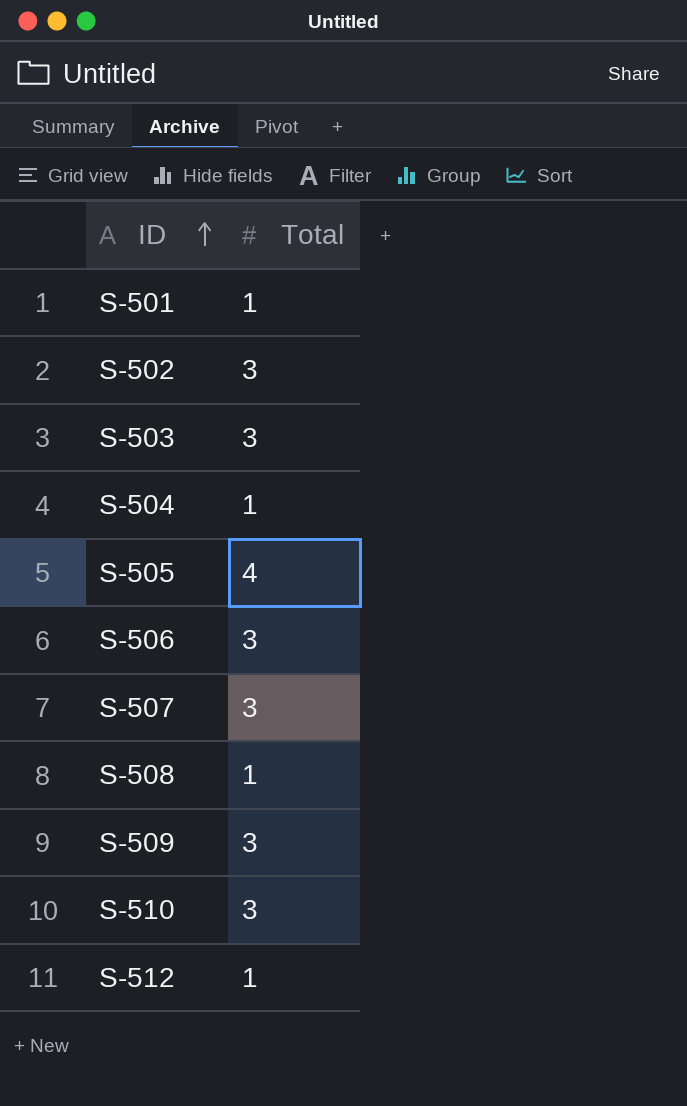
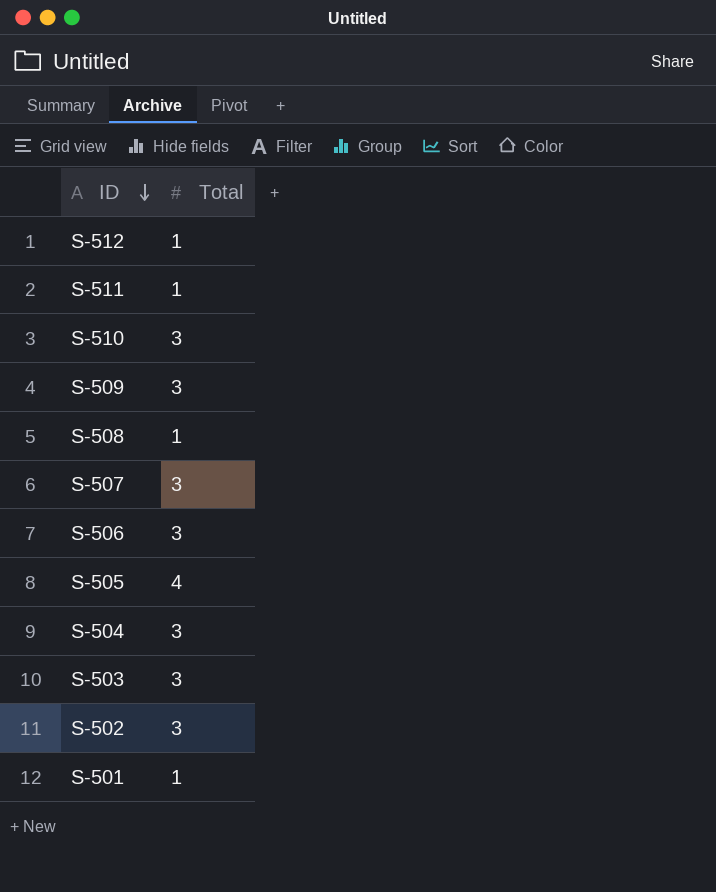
row order: ID ascending -> ID descending
row S-511: none -> 1
S-504 | Total: 1 -> 3

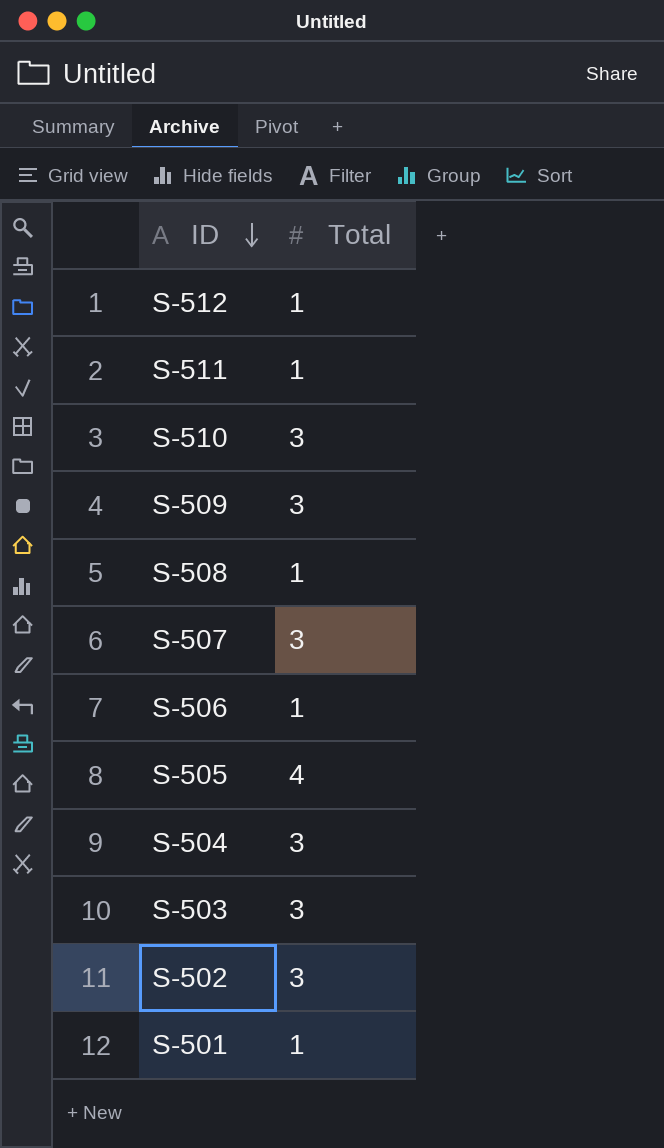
S-506 | Total: 3 -> 1

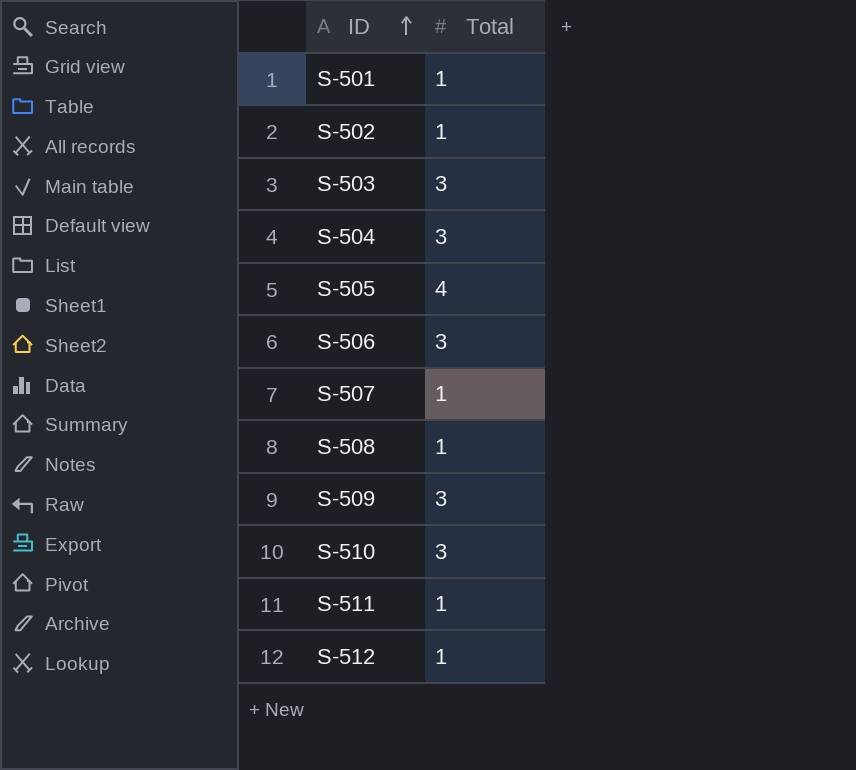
row order: ID descending -> ID ascending
S-502 | Total: 3 -> 1
S-506 | Total: 1 -> 3
S-507 | Total: 3 -> 1

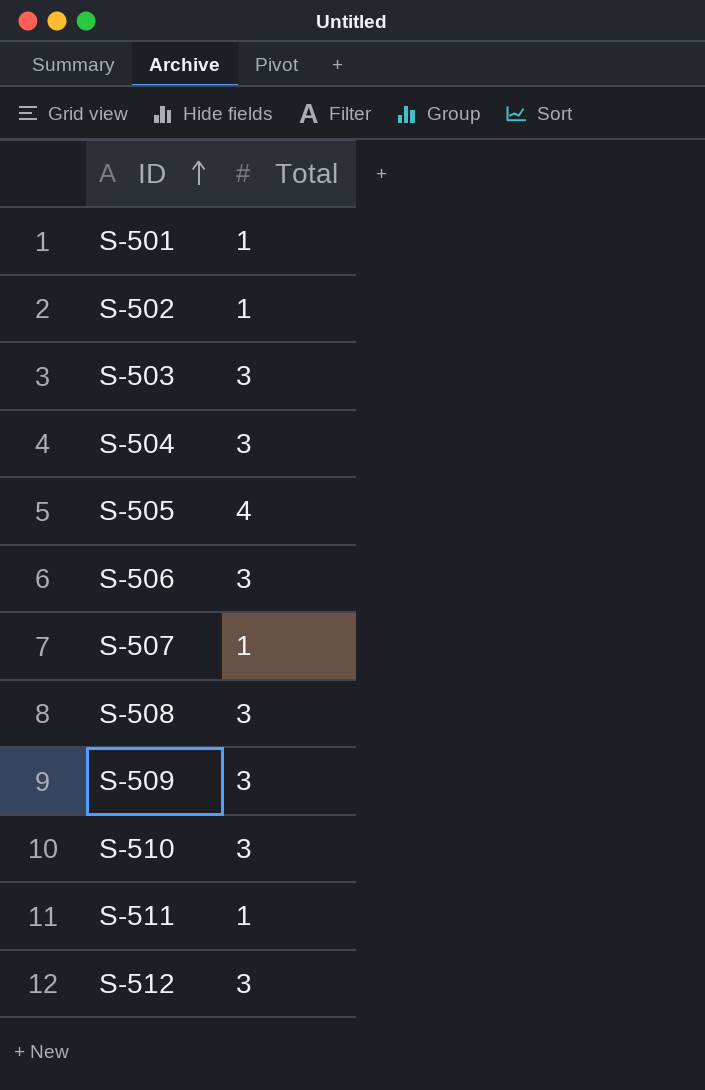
S-508 | Total: 1 -> 3
S-512 | Total: 1 -> 3

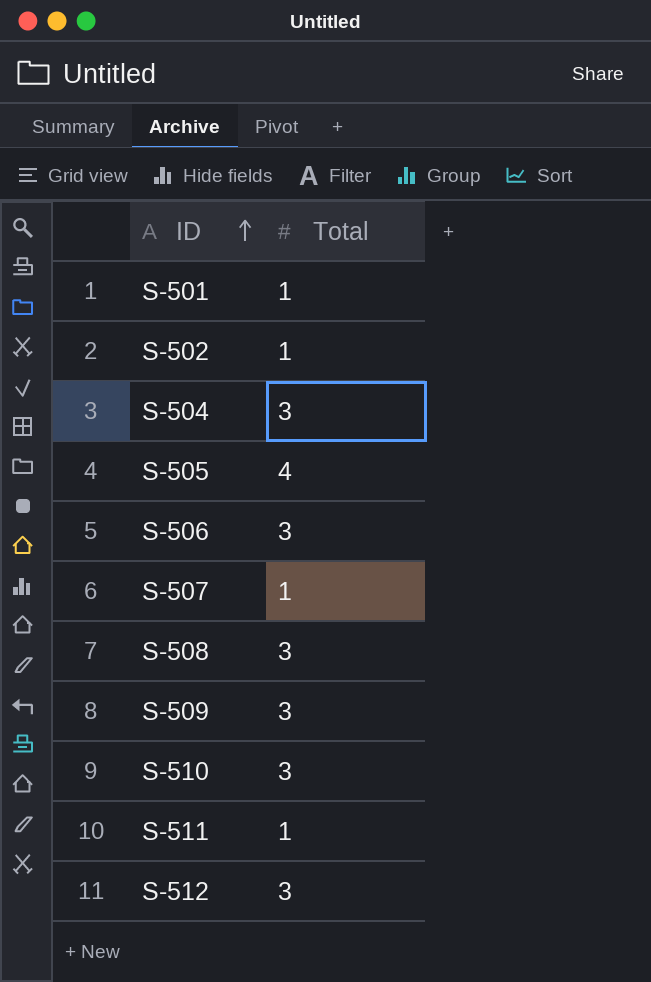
row S-503: 3 -> none

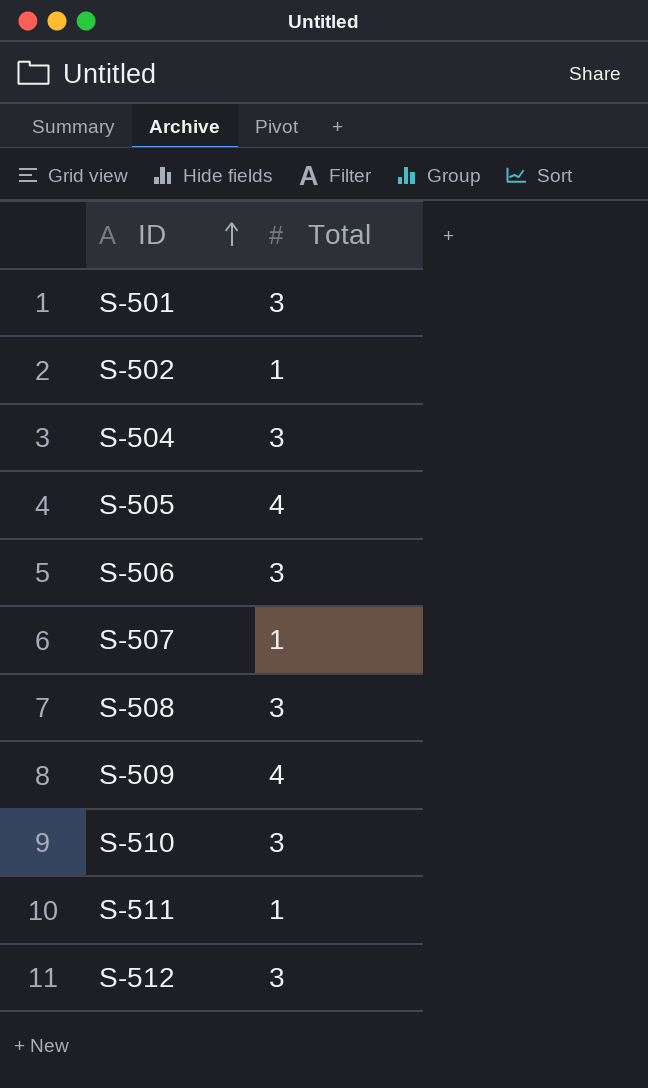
S-501 | Total: 1 -> 3
S-509 | Total: 3 -> 4

